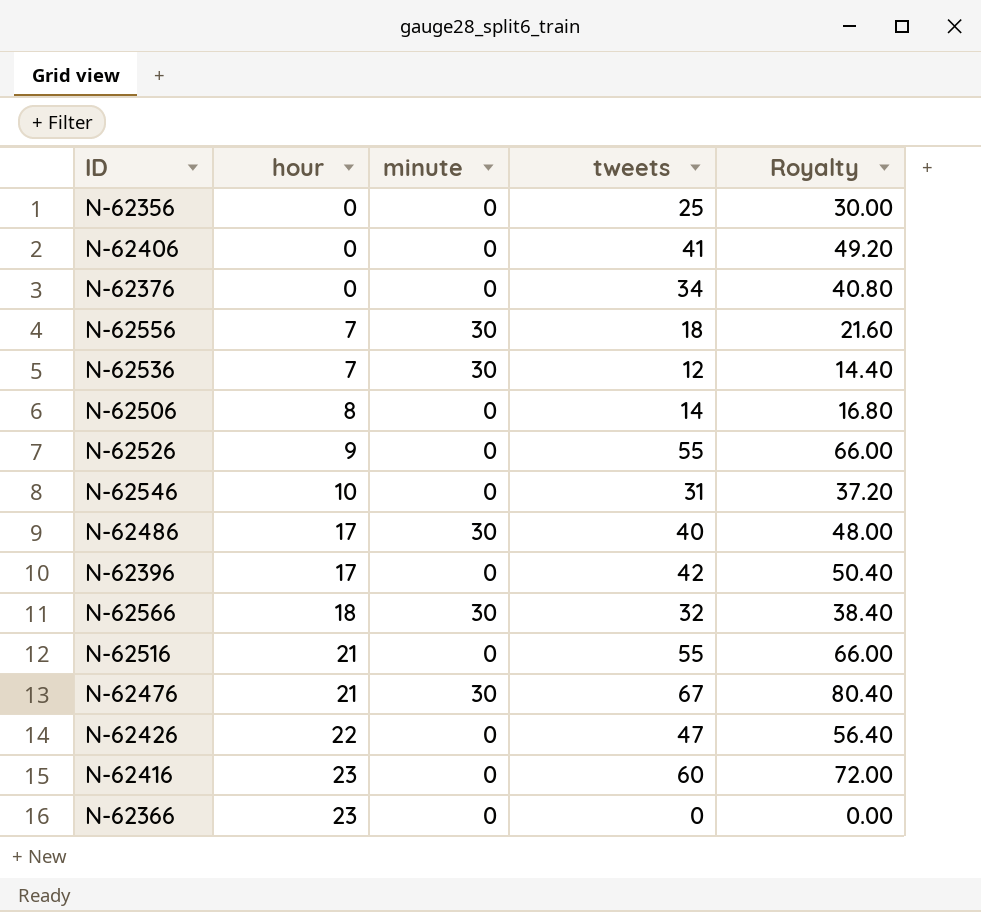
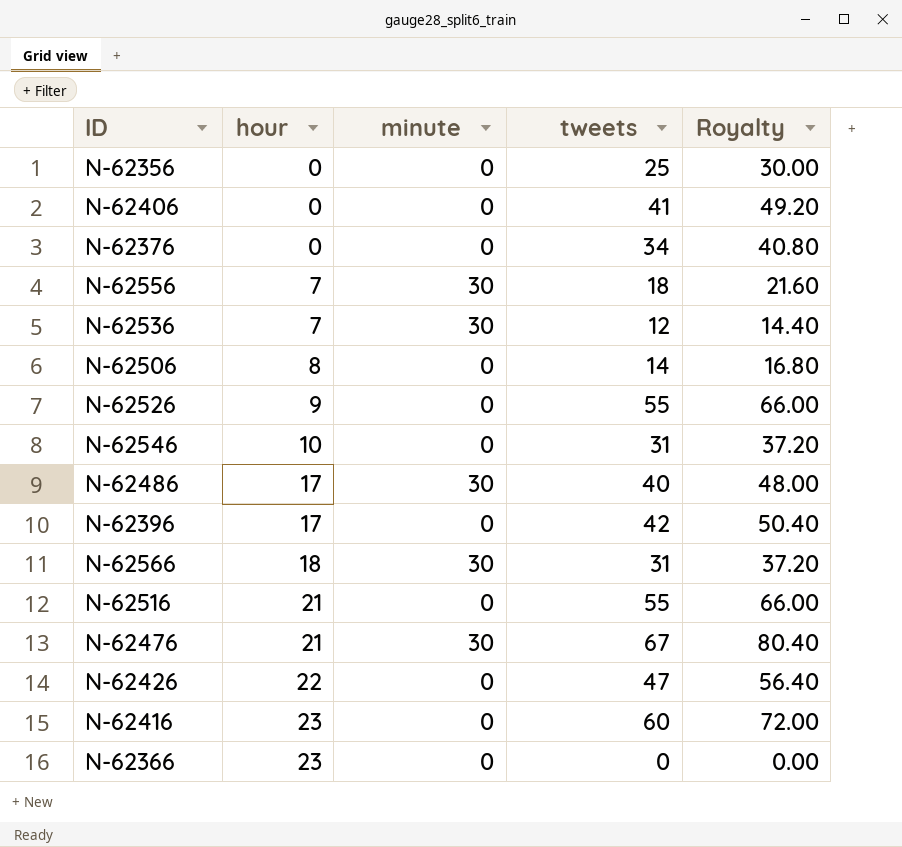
N-62566 | tweets: 32 -> 31
N-62566 | Royalty: 38.40 -> 37.20

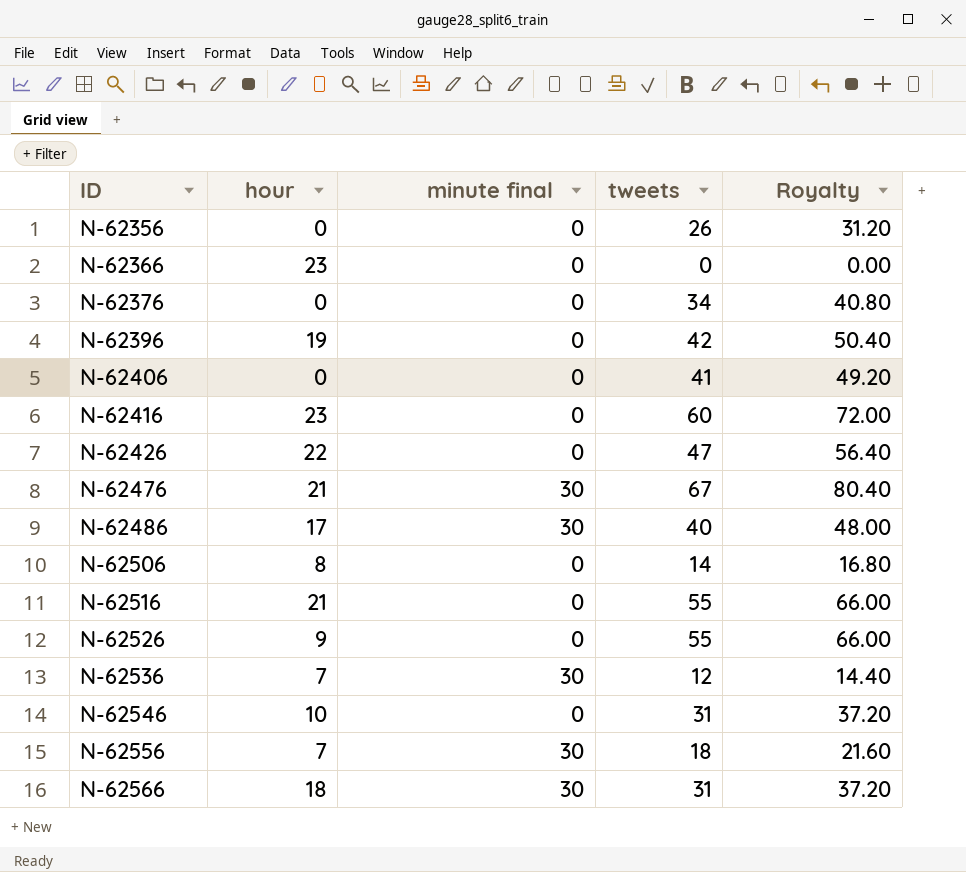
row order: hour ascending -> ID ascending
column name: minute -> minute final
N-62356 | tweets: 25 -> 26
N-62356 | Royalty: 30.00 -> 31.20
N-62396 | hour: 17 -> 19

